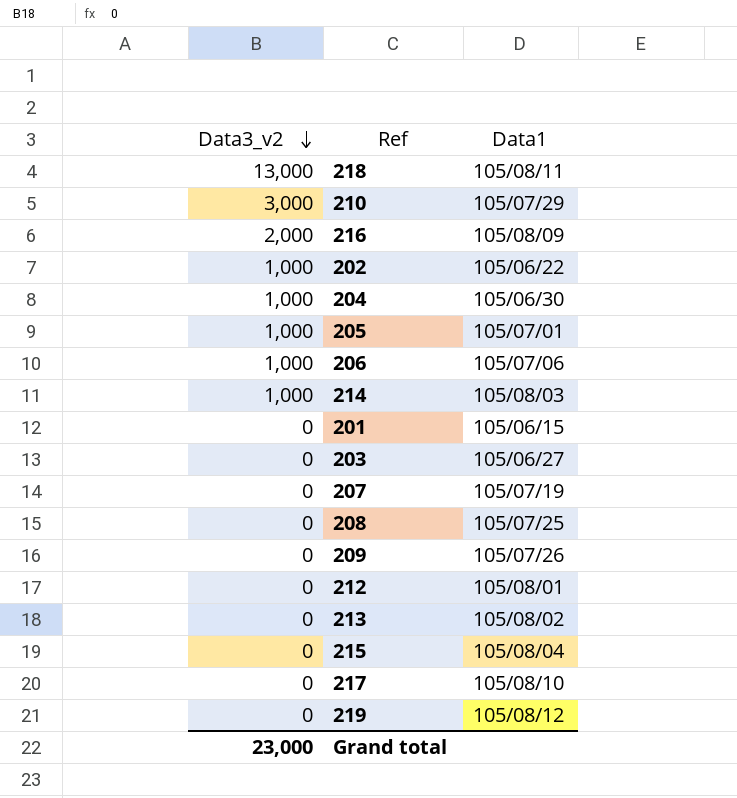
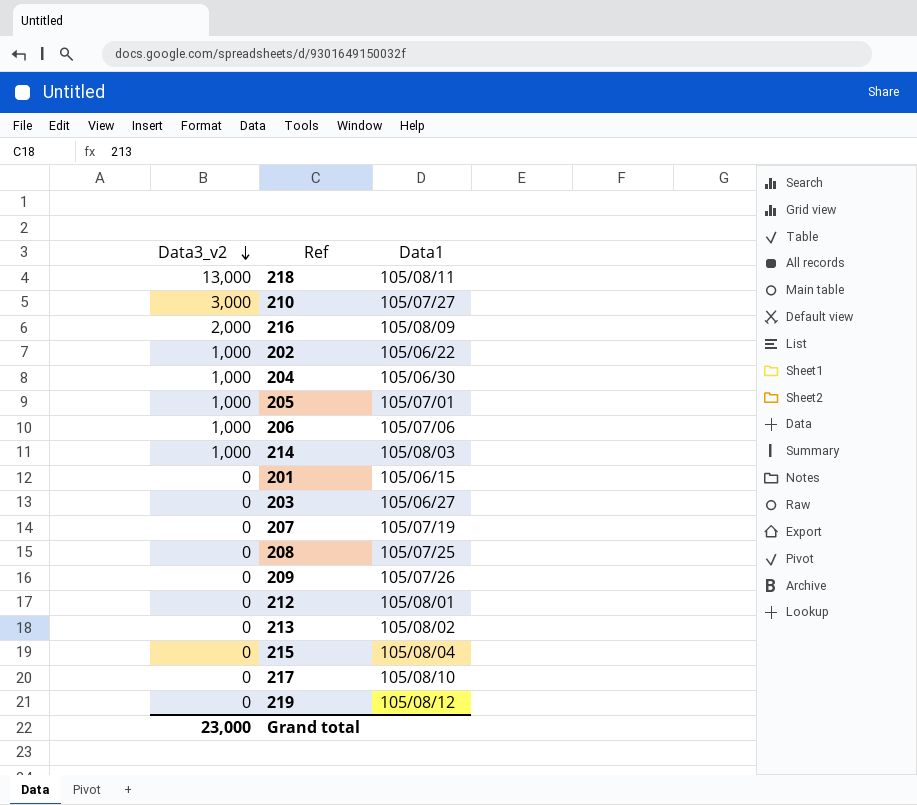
210 | Data1: 105/07/29 -> 105/07/27

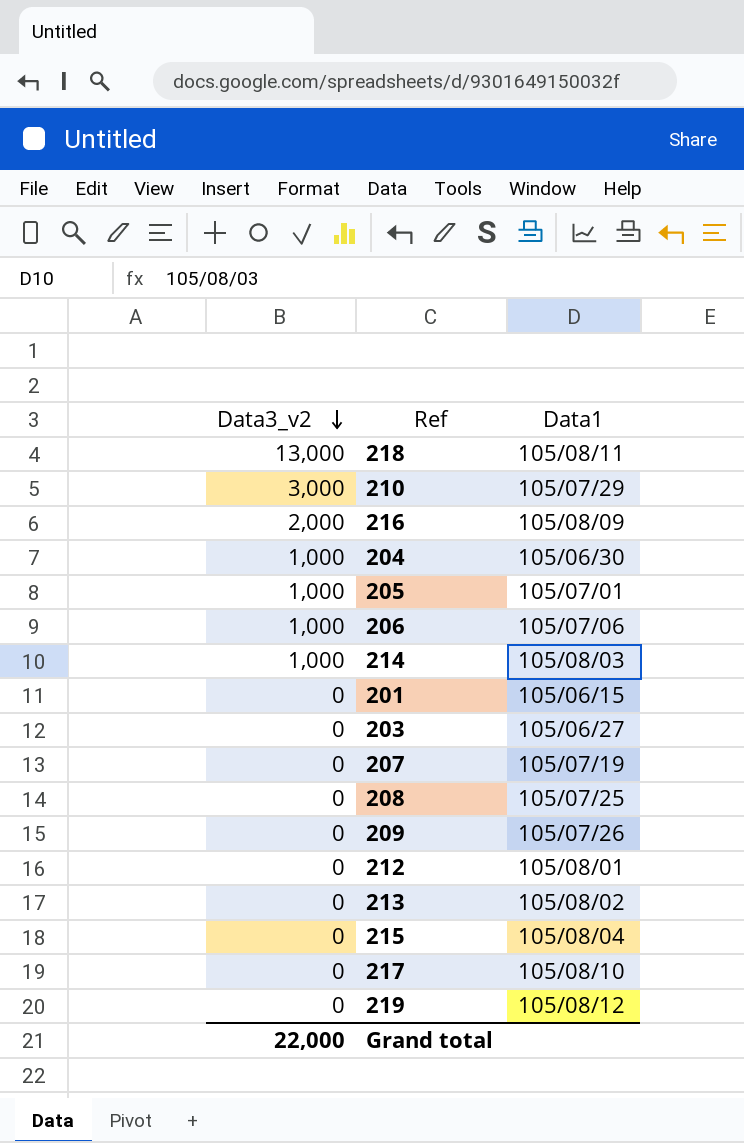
row 202: 1,000 | 105/06/22 -> none
210 | Data1: 105/07/27 -> 105/07/29
Grand total | Data3_v2: 23,000 -> 22,000

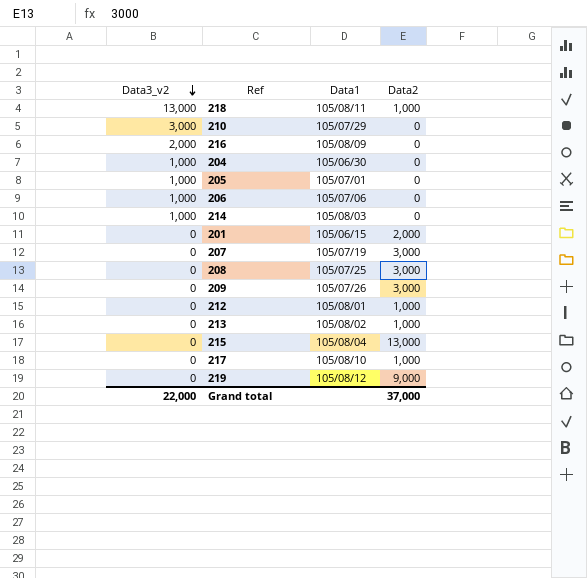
column Data2 | position: none -> 4
row 203: 0 | 105/06/27 -> none

